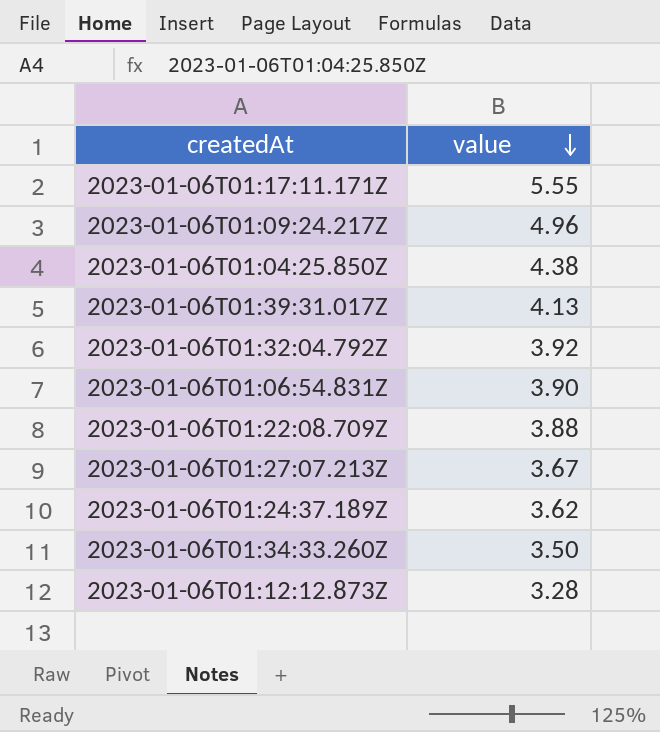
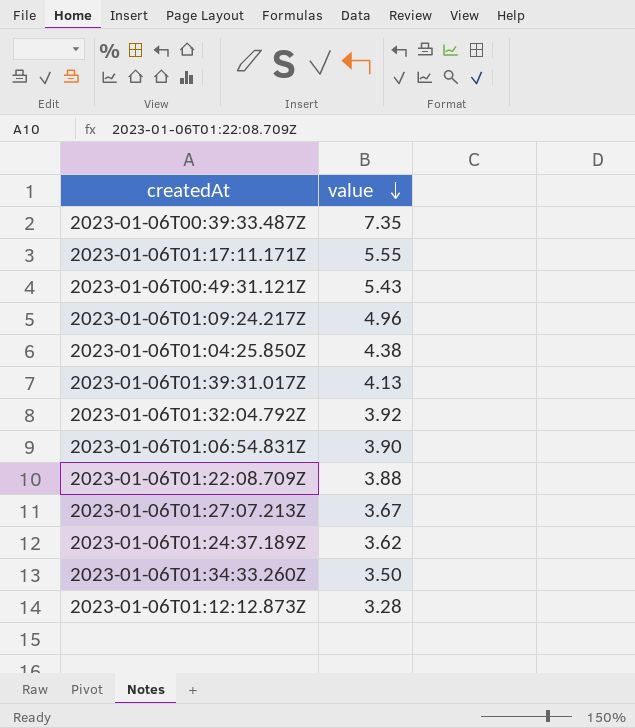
row 2023-01-06T00:39:33.487Z: none -> 7.35
row 2023-01-06T00:49:31.121Z: none -> 5.43

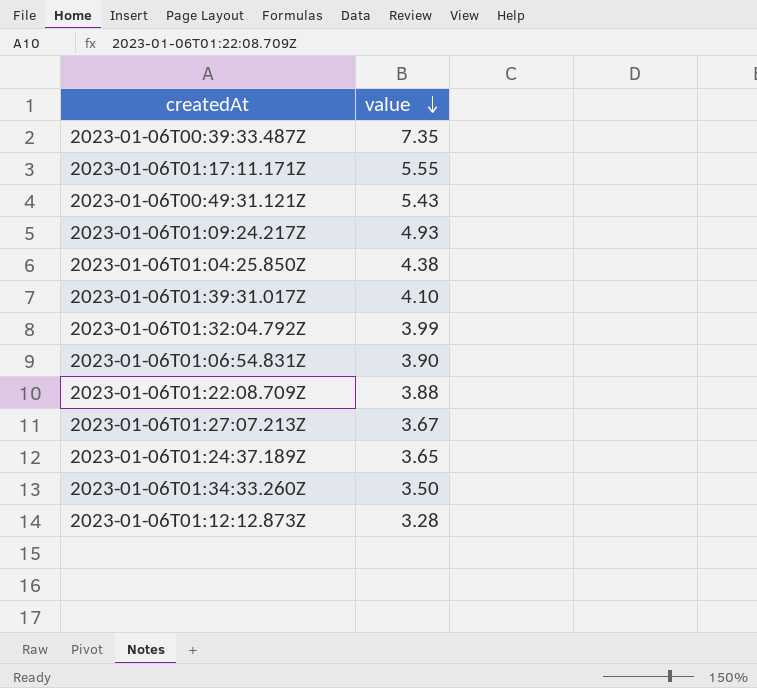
2023-01-06T01:09:24.217Z | value: 4.96 -> 4.93
2023-01-06T01:39:31.017Z | value: 4.13 -> 4.10
2023-01-06T01:32:04.792Z | value: 3.92 -> 3.99
2023-01-06T01:24:37.189Z | value: 3.62 -> 3.65

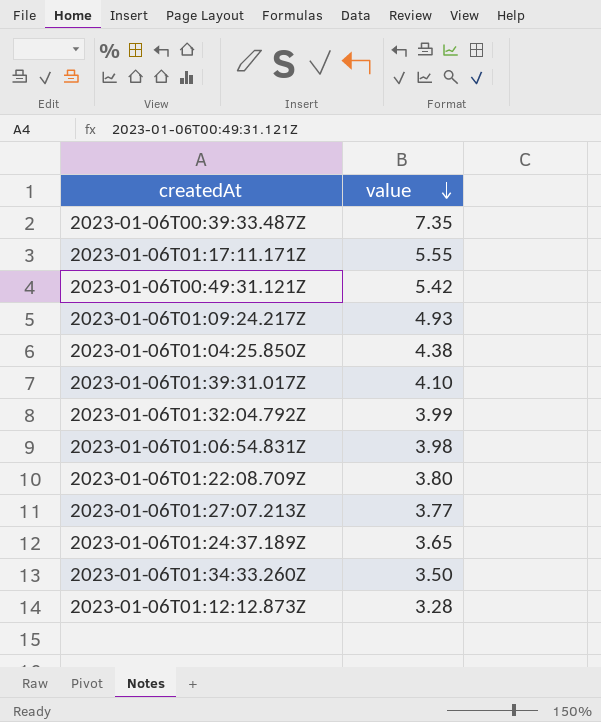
2023-01-06T00:49:31.121Z | value: 5.43 -> 5.42
2023-01-06T01:06:54.831Z | value: 3.90 -> 3.98
2023-01-06T01:22:08.709Z | value: 3.88 -> 3.80
2023-01-06T01:27:07.213Z | value: 3.67 -> 3.77

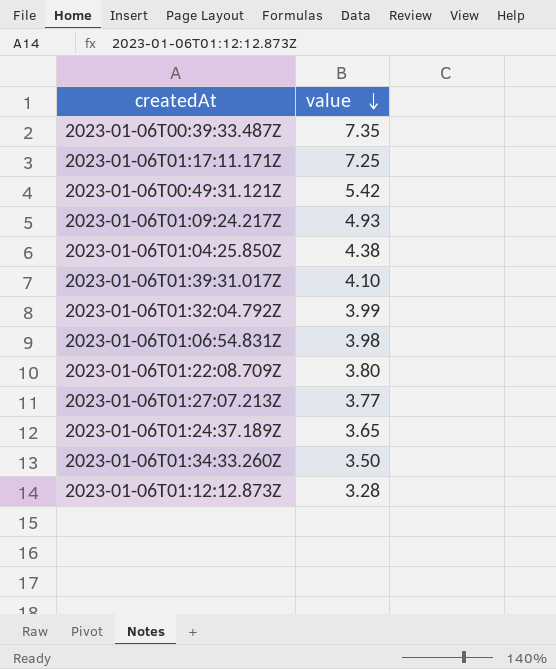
2023-01-06T01:17:11.171Z | value: 5.55 -> 7.25

